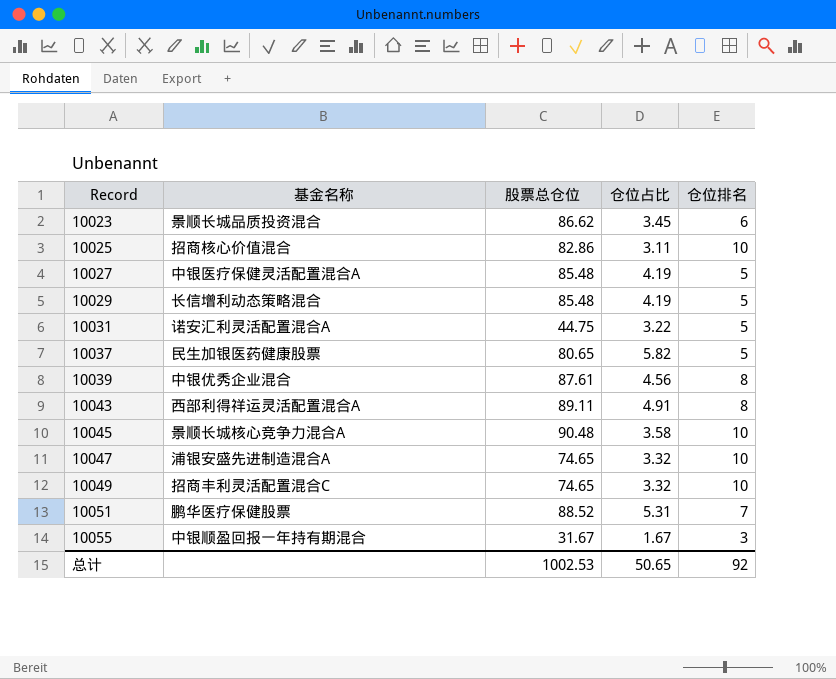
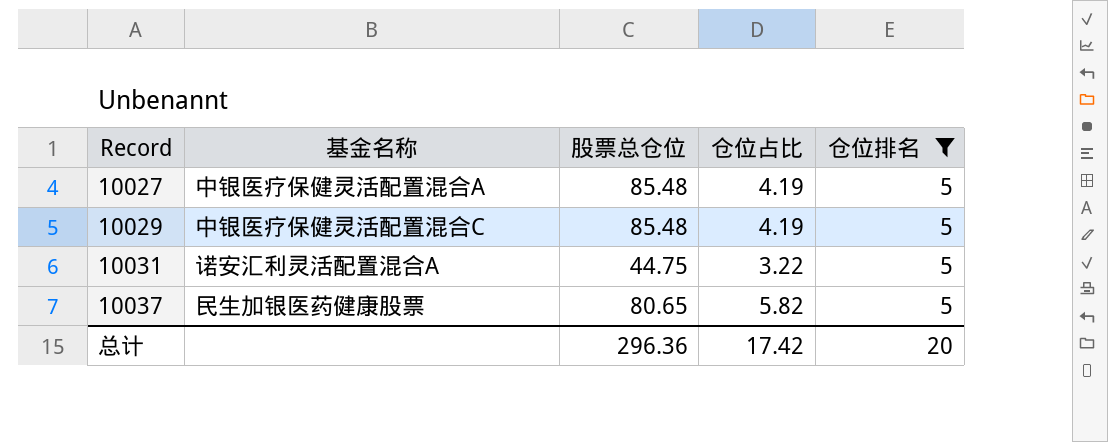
filter: none -> 仓位排名 = 5
10029 | 基金名称: 长信增利动态策略混合 -> 中银医疗保健灵活配置混合C
总计 | 股票总仓位: 1002.53 -> 296.36
总计 | 仓位占比: 50.65 -> 17.42
总计 | 仓位排名: 92 -> 20

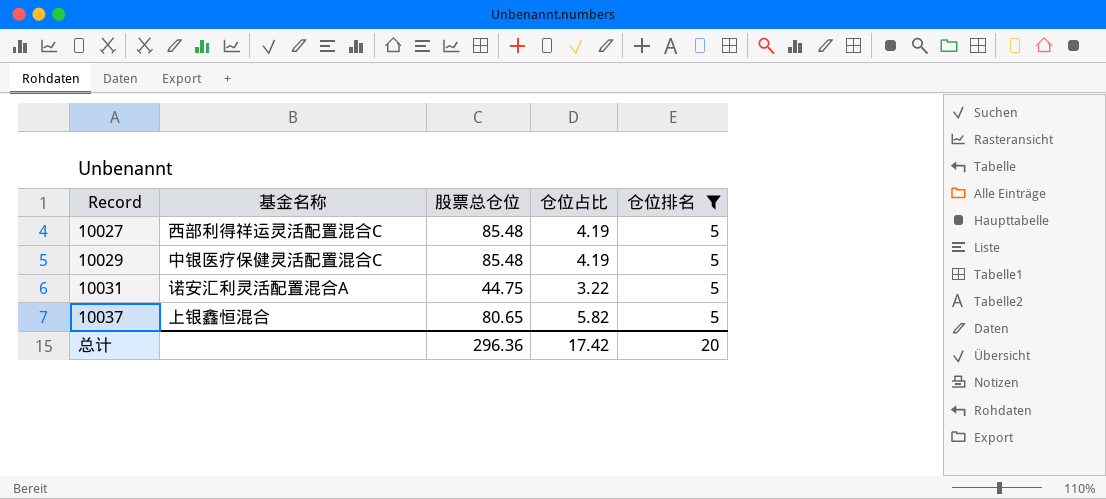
10027 | 基金名称: 中银医疗保健灵活配置混合A -> 西部利得祥运灵活配置混合C
10037 | 基金名称: 民生加银医药健康股票 -> 上银鑫恒混合

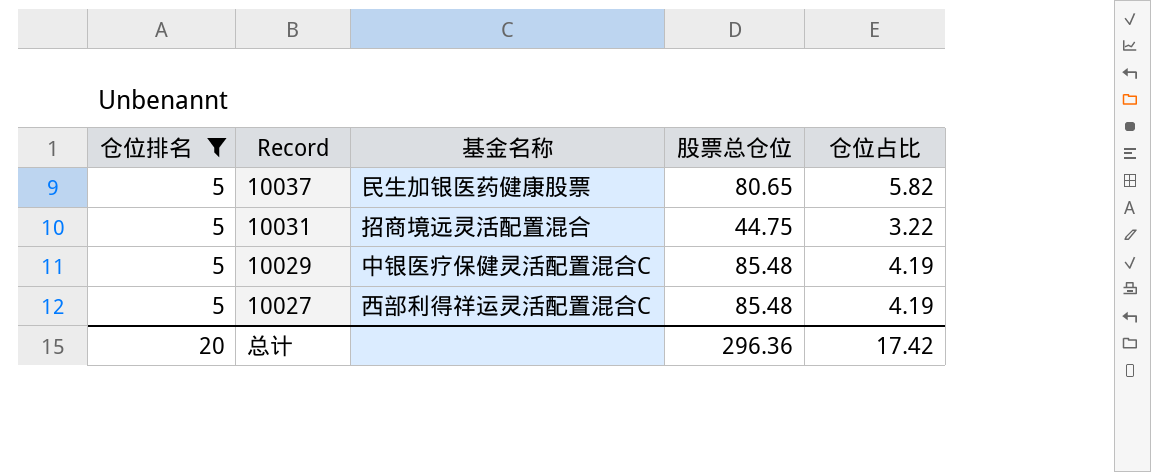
row order: Record ascending -> Record descending
column 仓位排名 | position: 5 -> 1
10037 | 基金名称: 上银鑫恒混合 -> 民生加银医药健康股票
10031 | 基金名称: 诺安汇利灵活配置混合A -> 招商境远灵活配置混合

